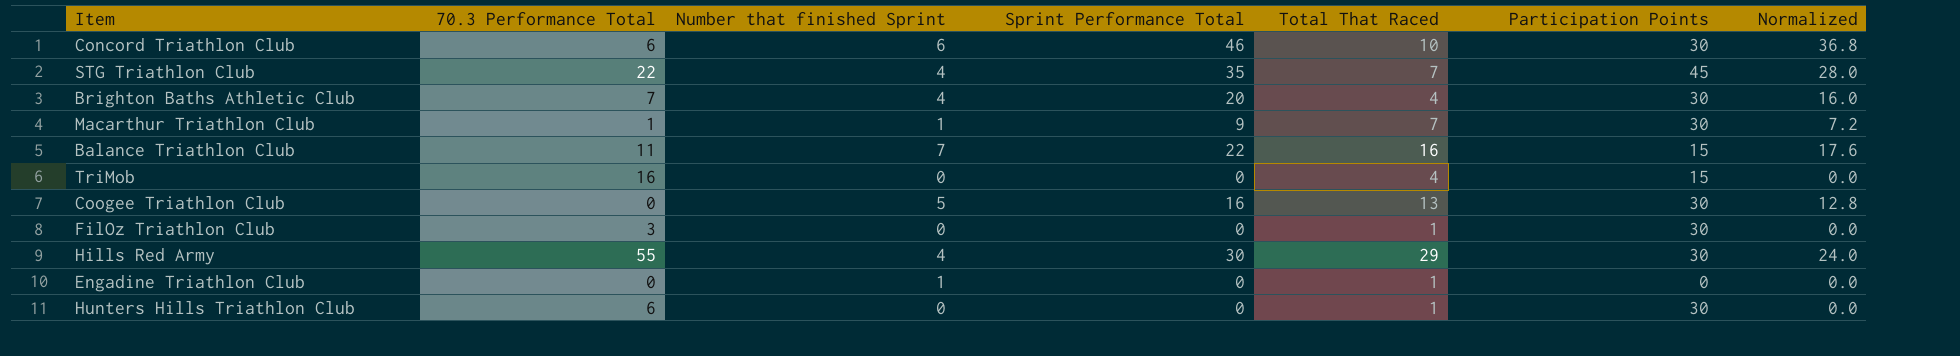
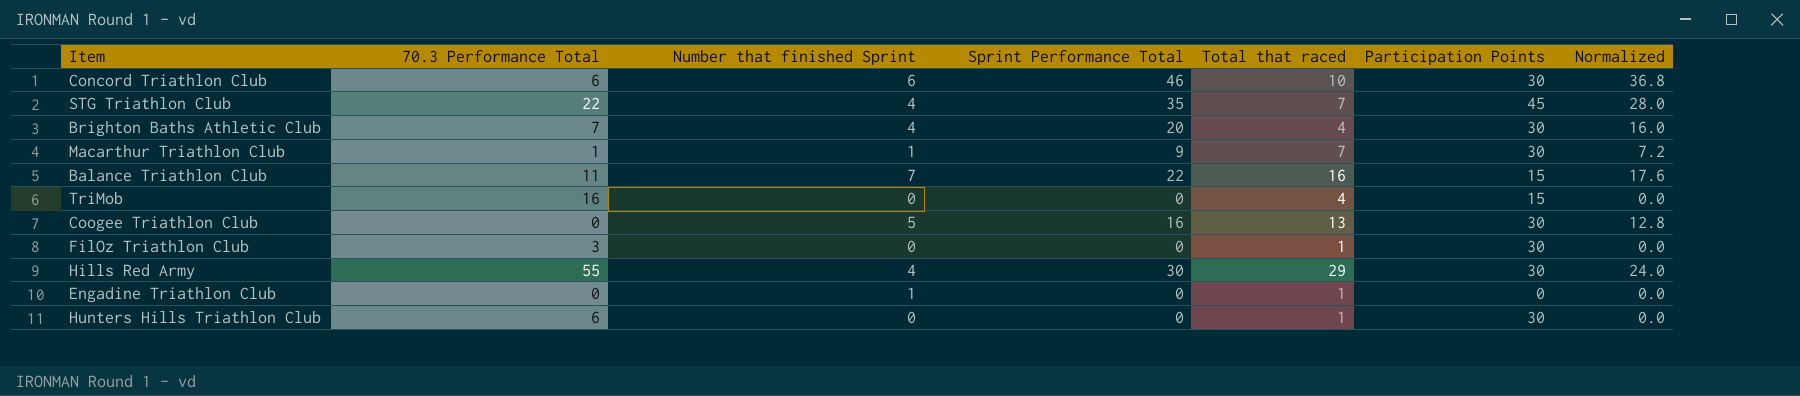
column name: Total That Raced -> Total that raced

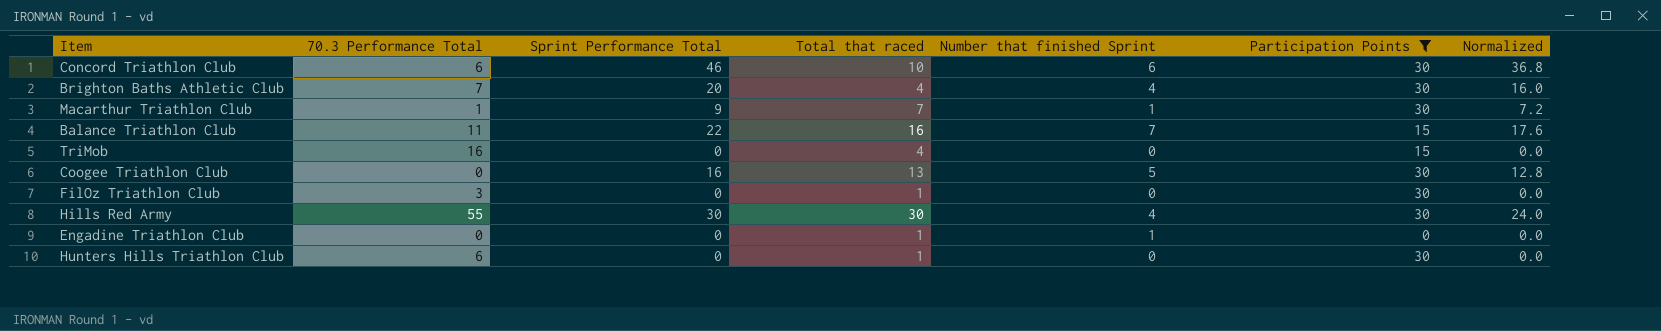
filter: none -> Participation Points != 45
column Number that finished Sprint | position: 3 -> 5
Hills Red Army | Total that raced: 29 -> 30

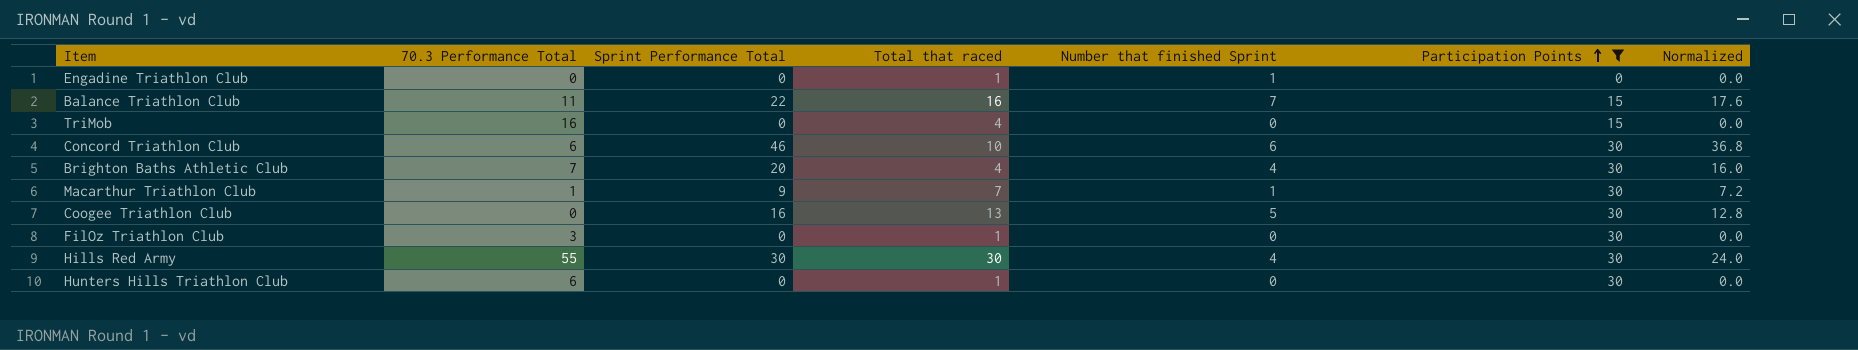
row order: none -> Participation Points ascending

